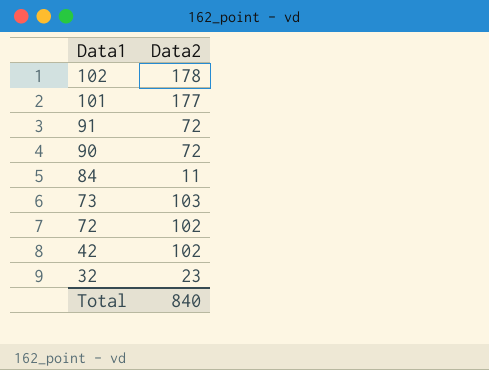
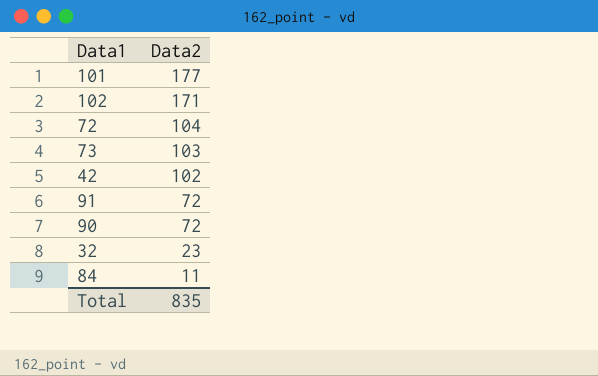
row order: Data1 descending -> Data2 descending
102 | Data2: 178 -> 171
72 | Data2: 102 -> 104
Total | Data2: 840 -> 835

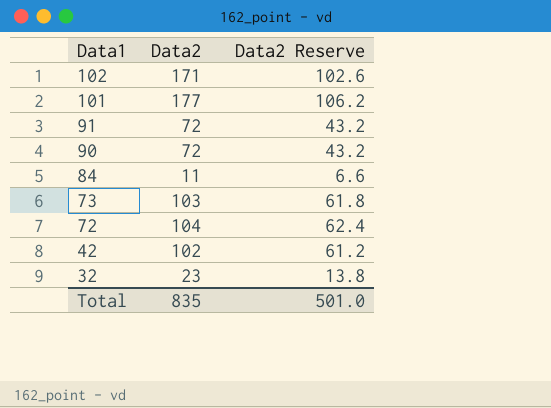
row order: Data2 descending -> Data1 descending
column Data2 Reserve | formula: none -> [Data2] * 0.6

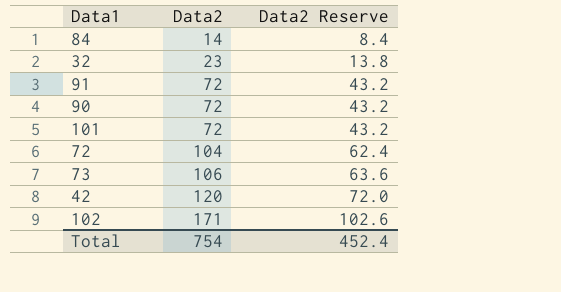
row order: Data1 descending -> Data2 ascending
84 | Data2: 11 -> 14
84 | Data2 Reserve: 6.6 -> 8.4
101 | Data2: 177 -> 72
101 | Data2 Reserve: 106.2 -> 43.2
73 | Data2: 103 -> 106
73 | Data2 Reserve: 61.8 -> 63.6
42 | Data2: 102 -> 120
42 | Data2 Reserve: 61.2 -> 72.0
Total | Data2: 835 -> 754
Total | Data2 Reserve: 501.0 -> 452.4

